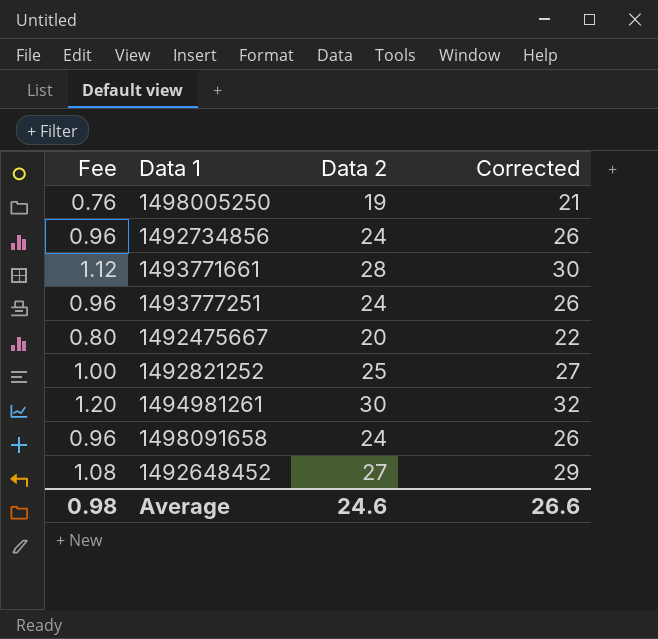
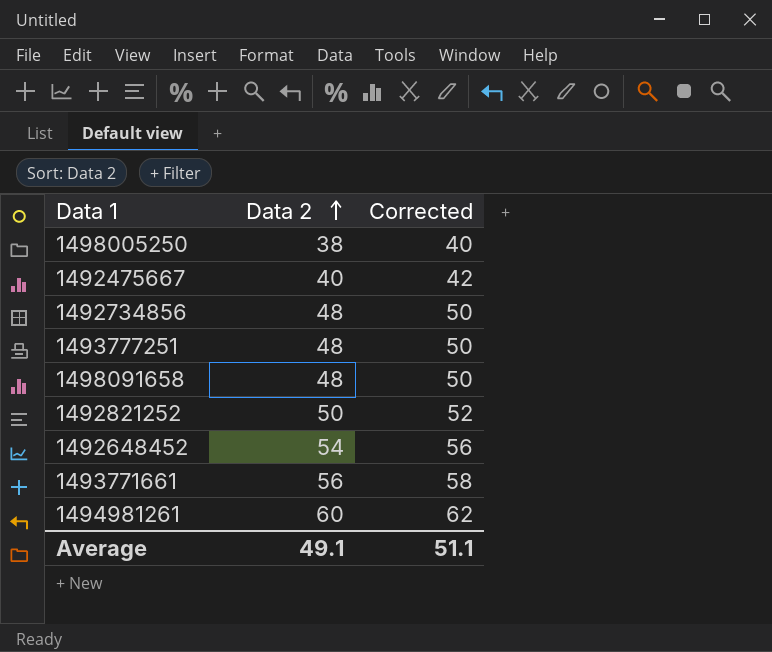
row order: none -> Data 2 ascending
column Fee | formula: [Data 2] * 0.04 -> none
1498005250 | Data 2: 19 -> 38
1498005250 | Corrected: 21 -> 40
1492475667 | Data 2: 20 -> 40
1492475667 | Corrected: 22 -> 42
1492734856 | Data 2: 24 -> 48
1492734856 | Corrected: 26 -> 50
1493777251 | Data 2: 24 -> 48
1493777251 | Corrected: 26 -> 50
1498091658 | Data 2: 24 -> 48
1498091658 | Corrected: 26 -> 50
1492821252 | Data 2: 25 -> 50
1492821252 | Corrected: 27 -> 52
1492648452 | Data 2: 27 -> 54
1492648452 | Corrected: 29 -> 56
1493771661 | Data 2: 28 -> 56
1493771661 | Corrected: 30 -> 58
1494981261 | Data 2: 30 -> 60
1494981261 | Corrected: 32 -> 62
Average | Data 2: 24.6 -> 49.1
Average | Corrected: 26.6 -> 51.1

